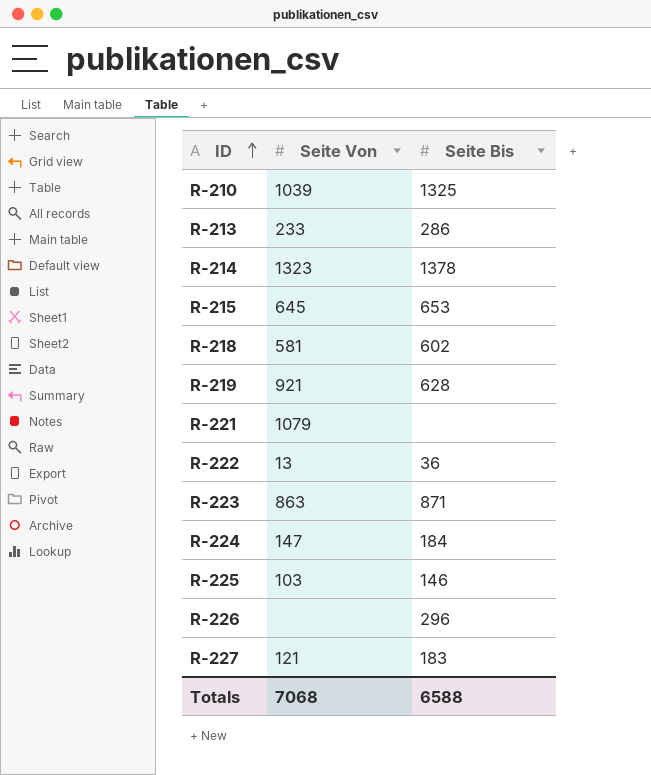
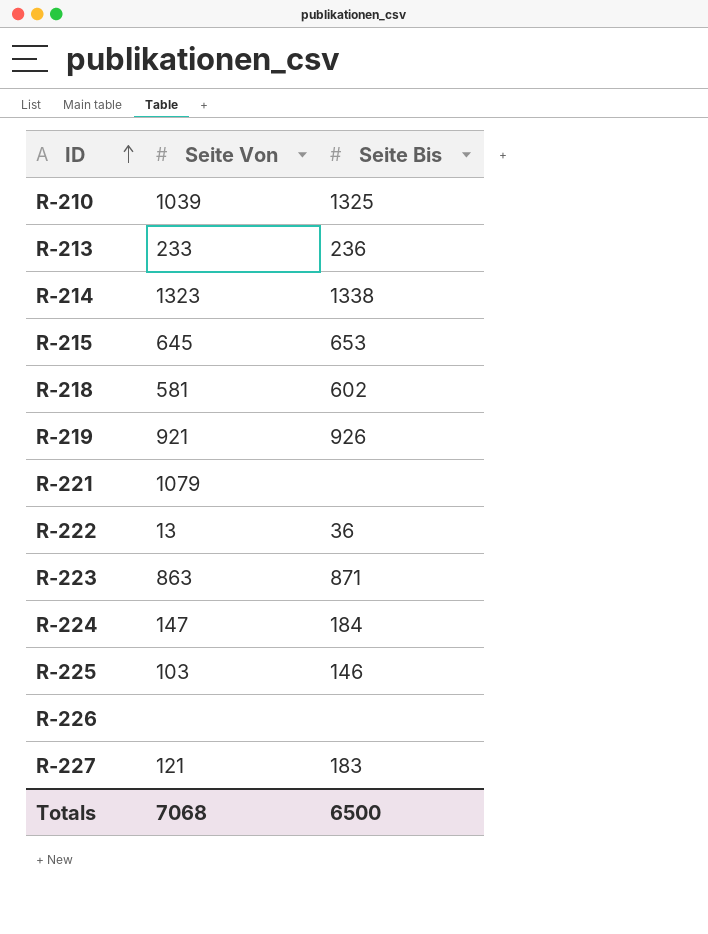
R-213 | Seite Bis: 286 -> 236
R-214 | Seite Bis: 1378 -> 1338
R-219 | Seite Bis: 628 -> 926
R-226 | Seite Bis: 296 -> none
Totals | Seite Bis: 6588 -> 6500

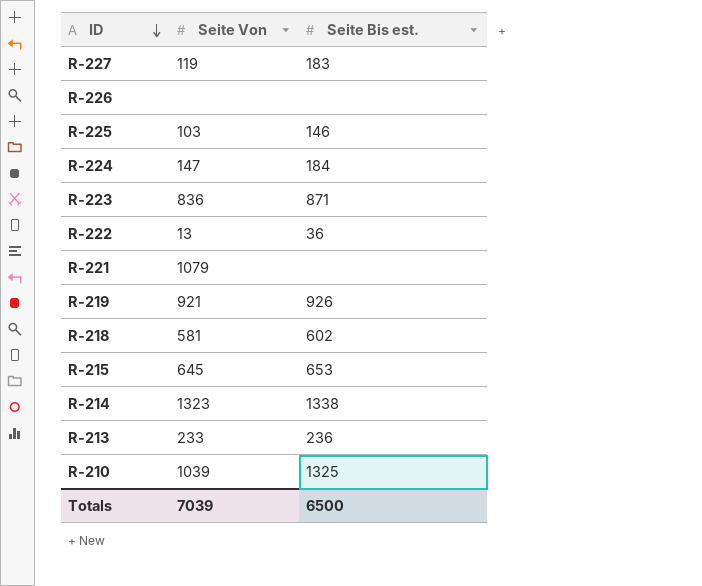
row order: ID ascending -> ID descending
column name: Seite Bis -> Seite Bis est.
R-227 | Seite Von: 121 -> 119
R-223 | Seite Von: 863 -> 836
Totals | Seite Von: 7068 -> 7039

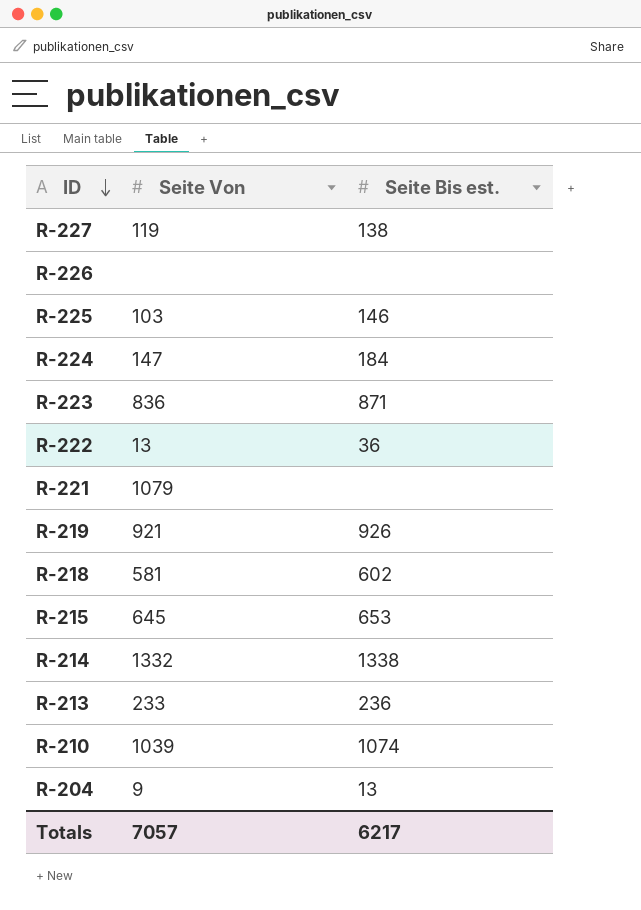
R-227 | Seite Bis est.: 183 -> 138
R-214 | Seite Von: 1323 -> 1332
R-210 | Seite Bis est.: 1325 -> 1074
row R-204: none -> 9 | 13
Totals | Seite Von: 7039 -> 7057
Totals | Seite Bis est.: 6500 -> 6217

